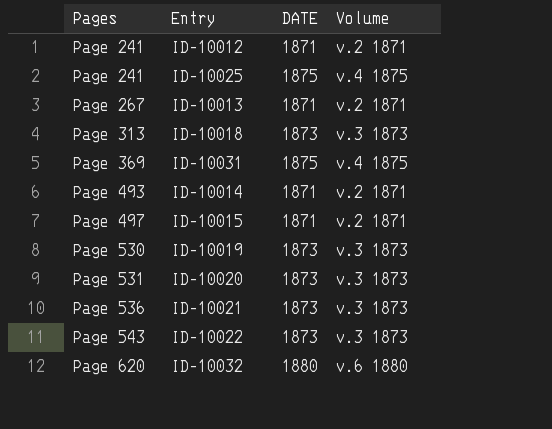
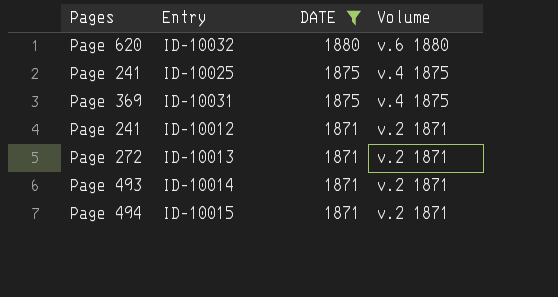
filter: none -> DATE != 1873
row order: Pages ascending -> DATE descending
ID-10013 | Pages: Page 267 -> Page 272
ID-10015 | Pages: Page 497 -> Page 494

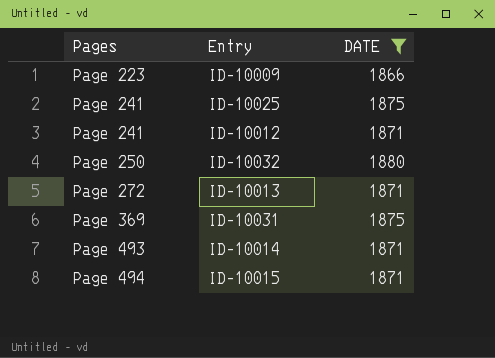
row order: DATE descending -> Pages ascending
column Volume | position: 4 -> none
row ID-10009: none -> Page 223 | 1866
ID-10032 | Pages: Page 620 -> Page 250

